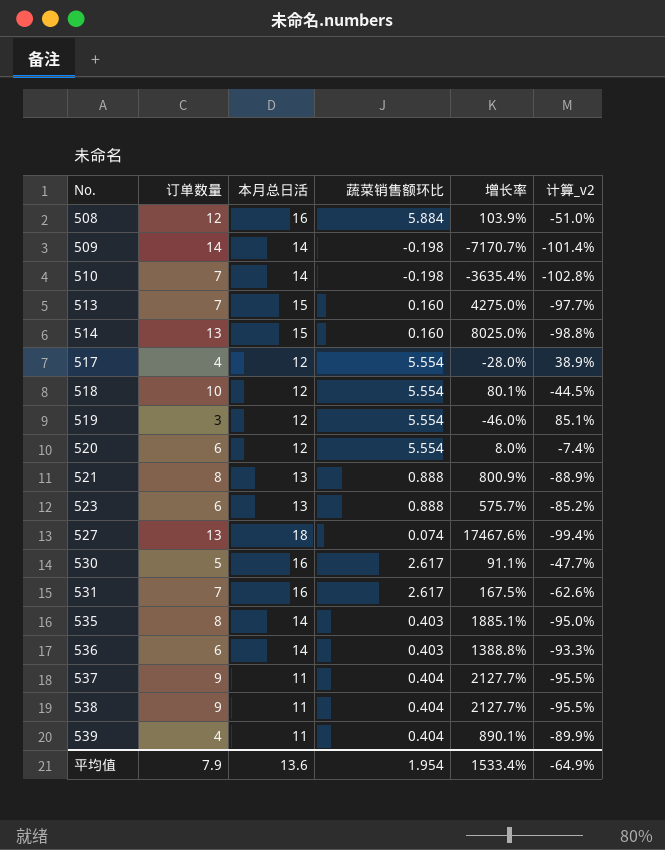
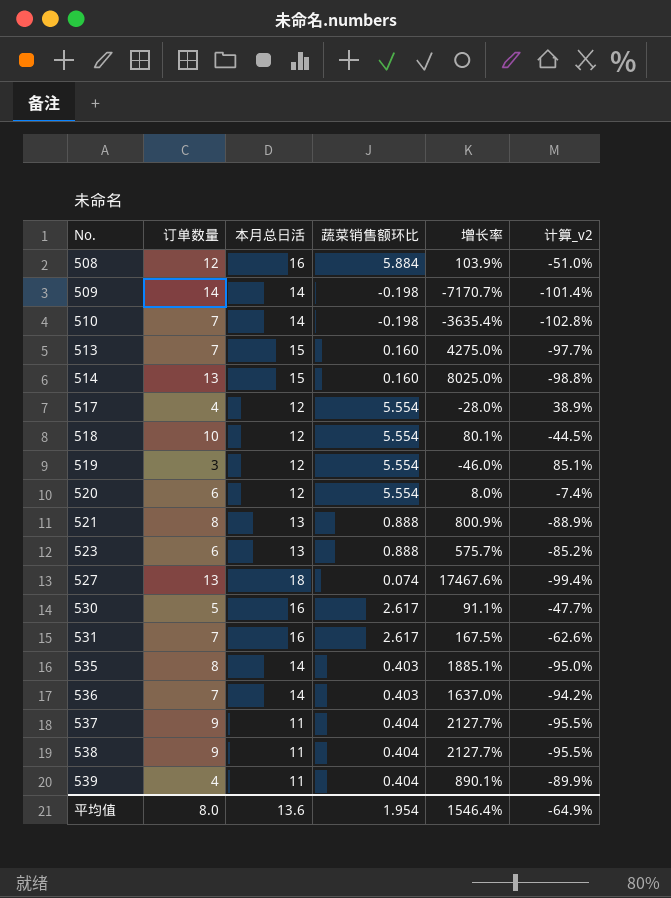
536 | 订单数量: 6 -> 7
536 | 增长率: 1388.8% -> 1637.0%
536 | 计算_v2: -93.3% -> -94.2%
平均值 | 订单数量: 7.9 -> 8.0
平均值 | 增长率: 1533.4% -> 1546.4%

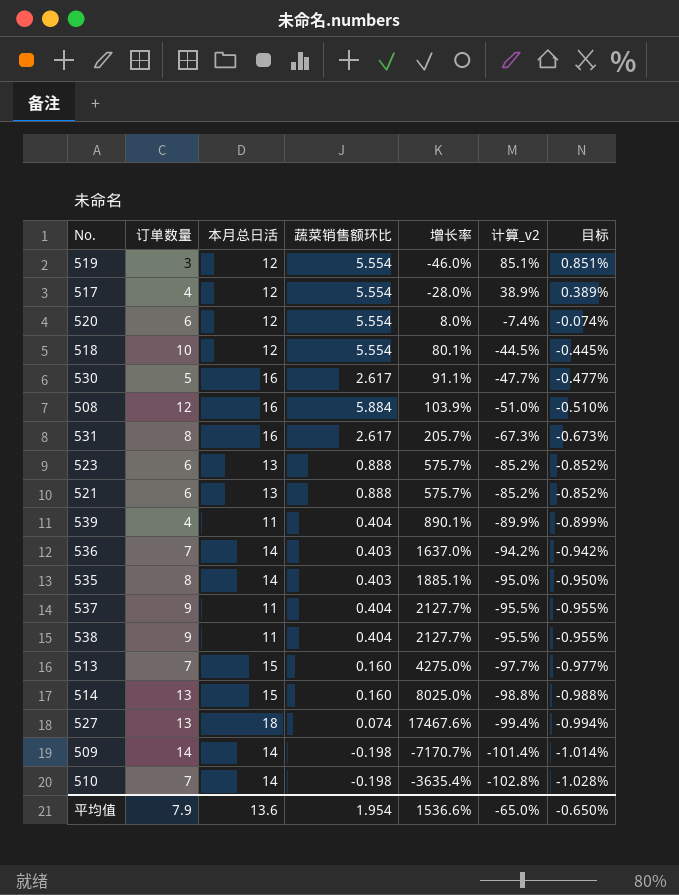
row order: No. ascending -> 计算_v2 descending
column 目标 | formula: none -> [计算_v2] * 0.01
531 | 订单数量: 7 -> 8
531 | 增长率: 167.5% -> 205.7%
531 | 计算_v2: -62.6% -> -67.3%
521 | 订单数量: 8 -> 6
521 | 增长率: 800.9% -> 575.7%
521 | 计算_v2: -88.9% -> -85.2%
平均值 | 订单数量: 8.0 -> 7.9
平均值 | 增长率: 1546.4% -> 1536.6%
平均值 | 计算_v2: -64.9% -> -65.0%

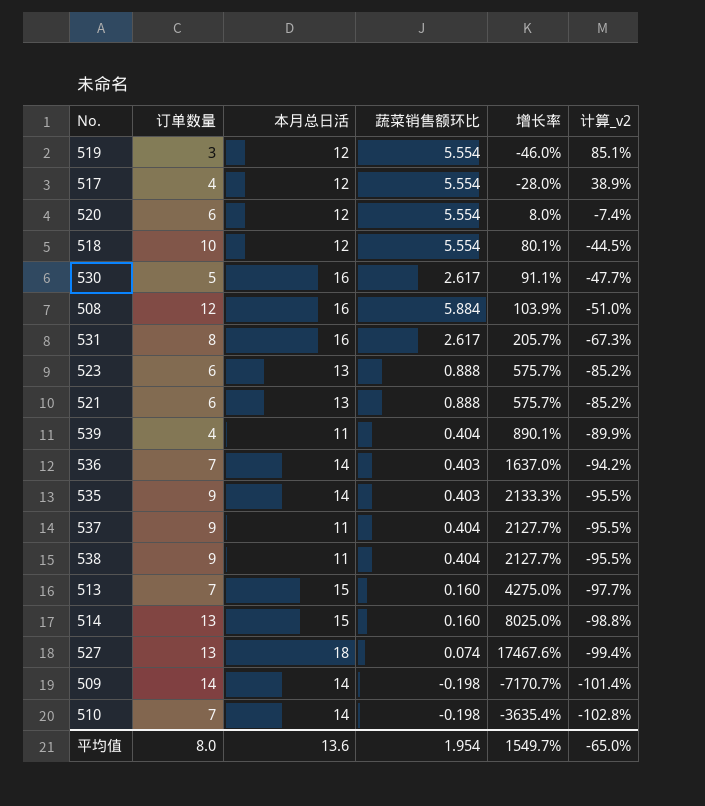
column 目标 | formula: [计算_v2] * 0.01 -> none
535 | 订单数量: 8 -> 9
535 | 增长率: 1885.1% -> 2133.3%
535 | 计算_v2: -95.0% -> -95.5%
平均值 | 订单数量: 7.9 -> 8.0
平均值 | 增长率: 1536.6% -> 1549.7%

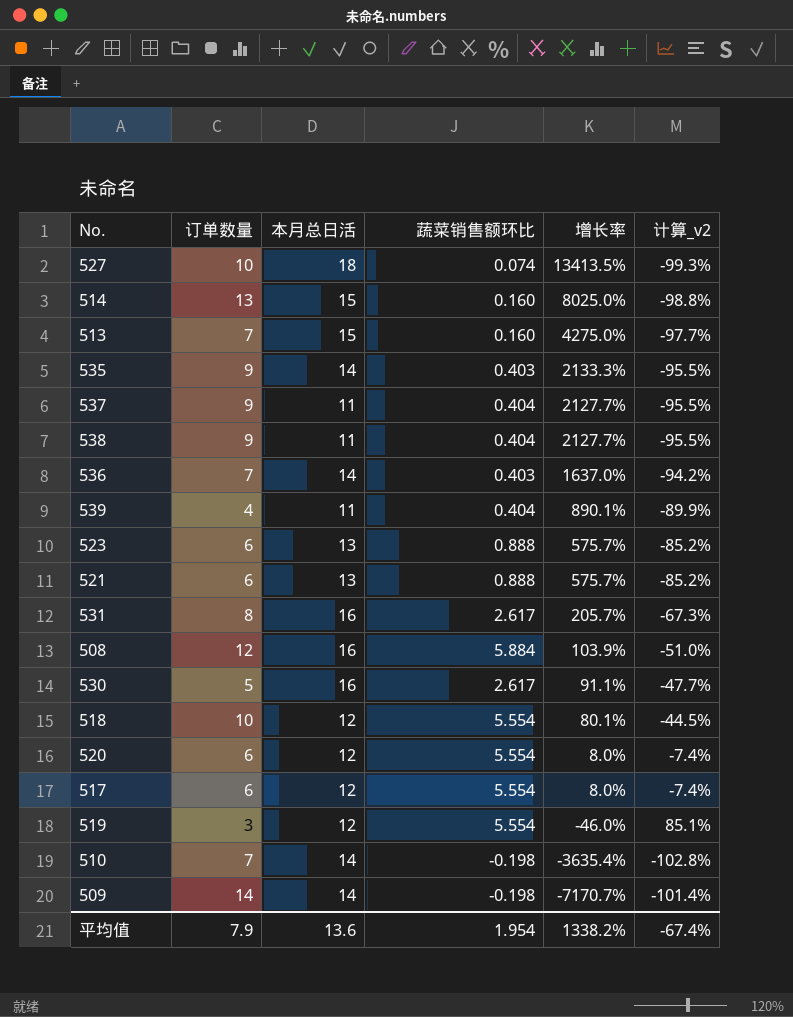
row order: 计算_v2 descending -> 增长率 descending
527 | 订单数量: 13 -> 10
527 | 增长率: 17467.6% -> 13413.5%
527 | 计算_v2: -99.4% -> -99.3%
517 | 订单数量: 4 -> 6
517 | 增长率: -28.0% -> 8.0%
517 | 计算_v2: 38.9% -> -7.4%
平均值 | 订单数量: 8.0 -> 7.9
平均值 | 增长率: 1549.7% -> 1338.2%
平均值 | 计算_v2: -65.0% -> -67.4%

